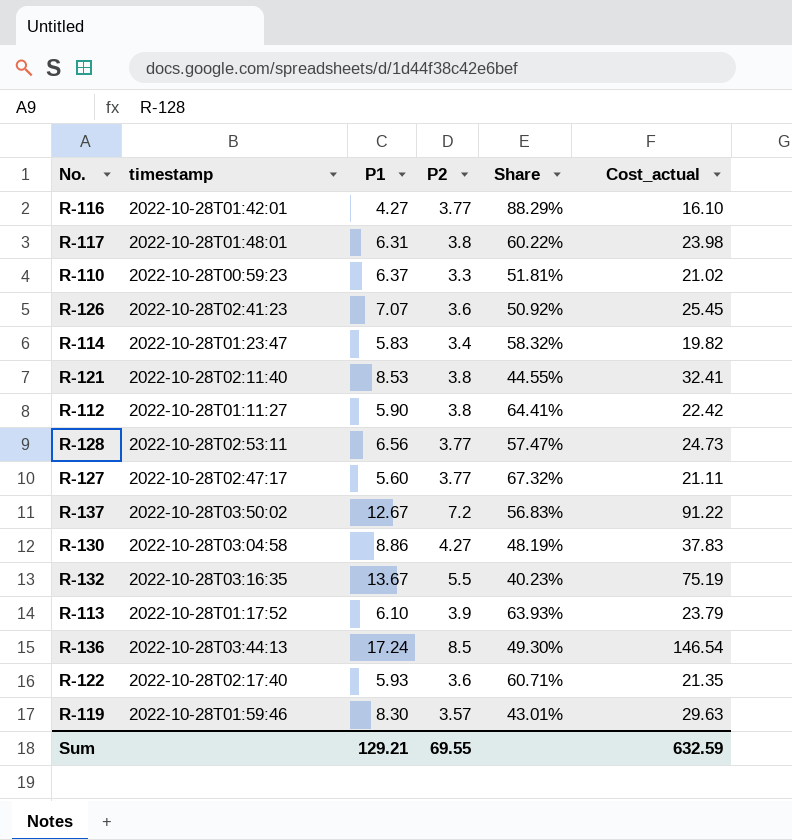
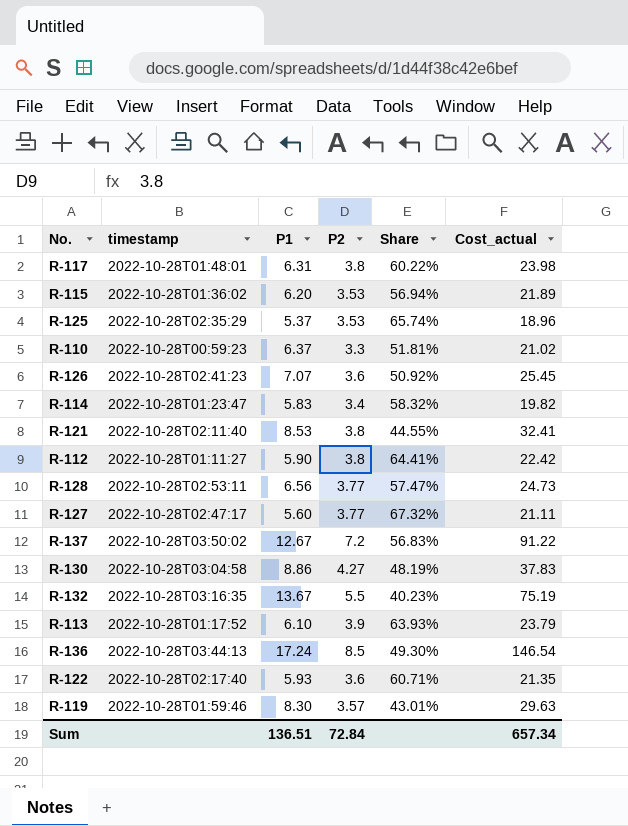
row R-116: 2022-10-28T01:42:01 | 4.27 | 3.77 | 88.29% | 16.10 -> none
row R-115: none -> 2022-10-28T01:36:02 | 6.20 | 3.53 | 56.94% | 21.89
row R-125: none -> 2022-10-28T02:35:29 | 5.37 | 3.53 | 65.74% | 18.96
Sum | P1: 129.21 -> 136.51
Sum | P2: 69.55 -> 72.84
Sum | Cost_actual: 632.59 -> 657.34

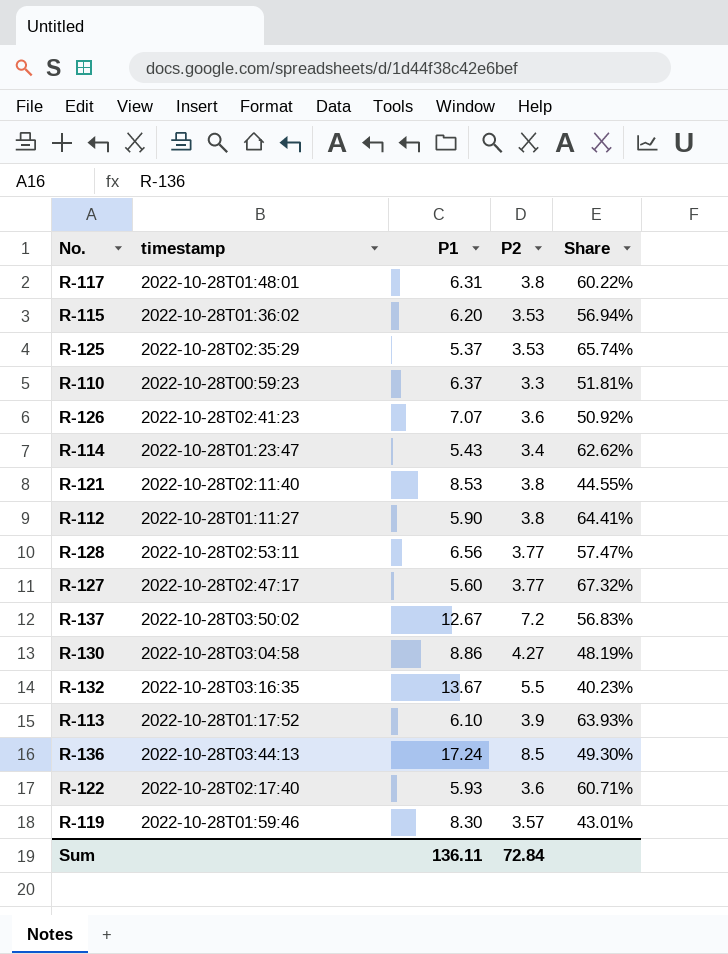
column Cost_actual | formula: [P1] * [P2] -> none
R-114 | P1: 5.83 -> 5.43
R-114 | Share: 58.32% -> 62.62%
Sum | P1: 136.51 -> 136.11

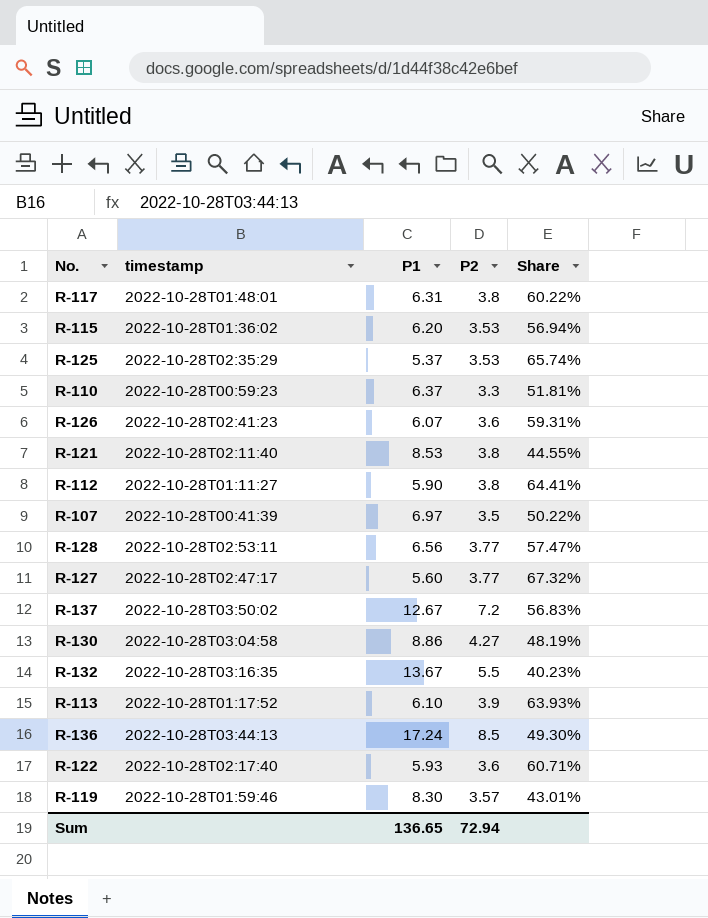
row R-114: 2022-10-28T01:23:47 | 5.43 | 3.4 | 62.62% -> none
R-126 | P1: 7.07 -> 6.07
R-126 | Share: 50.92% -> 59.31%
row R-107: none -> 2022-10-28T00:41:39 | 6.97 | 3.5 | 50.22%
Sum | P1: 136.11 -> 136.65
Sum | P2: 72.84 -> 72.94

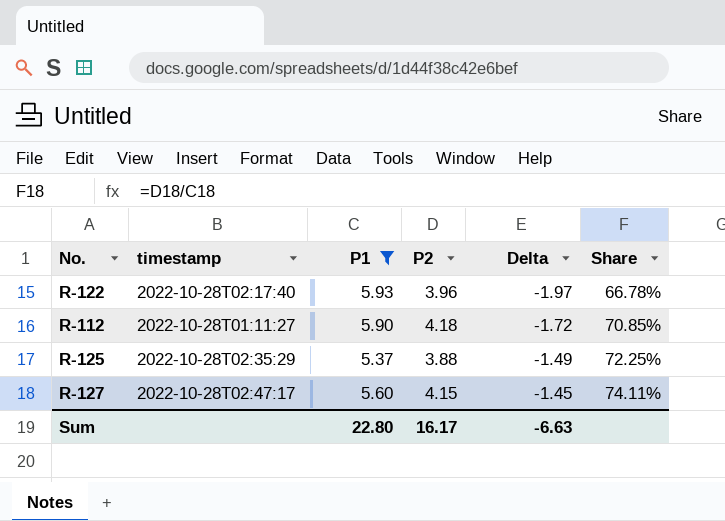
filter: none -> P1 <= 5.93
row order: none -> Delta ascending
column Delta | formula: none -> [P2] - [P1]
R-122 | P2: 3.6 -> 3.96
R-122 | Share: 60.71% -> 66.78%
R-112 | P2: 3.8 -> 4.18
R-112 | Share: 64.41% -> 70.85%
R-125 | P2: 3.53 -> 3.88
R-125 | Share: 65.74% -> 72.25%
R-127 | P2: 3.77 -> 4.15
R-127 | Share: 67.32% -> 74.11%
Sum | P1: 136.65 -> 22.80
Sum | P2: 72.94 -> 16.17

